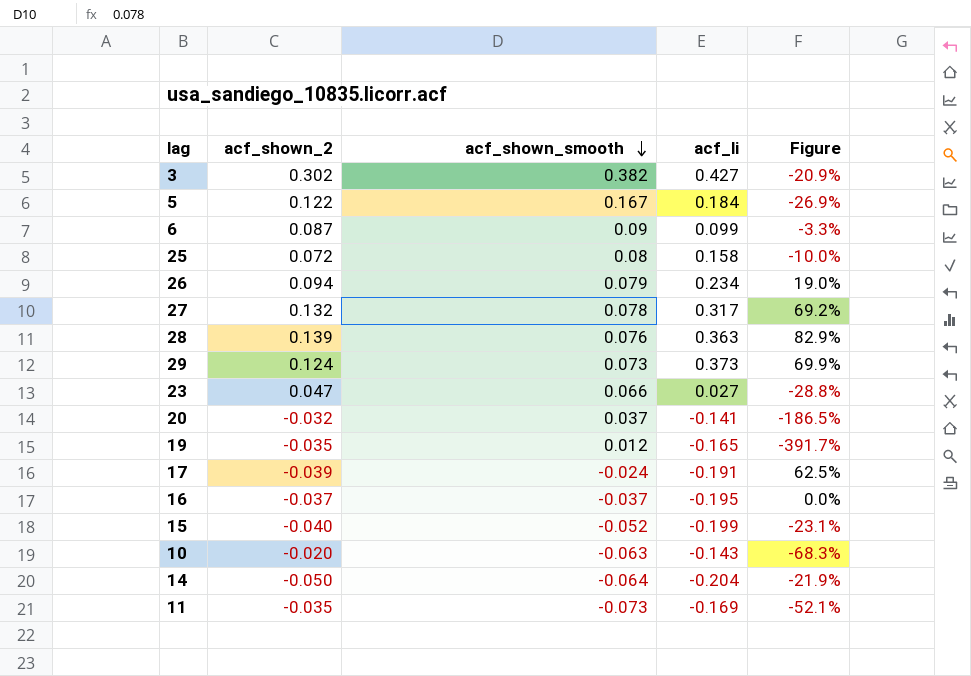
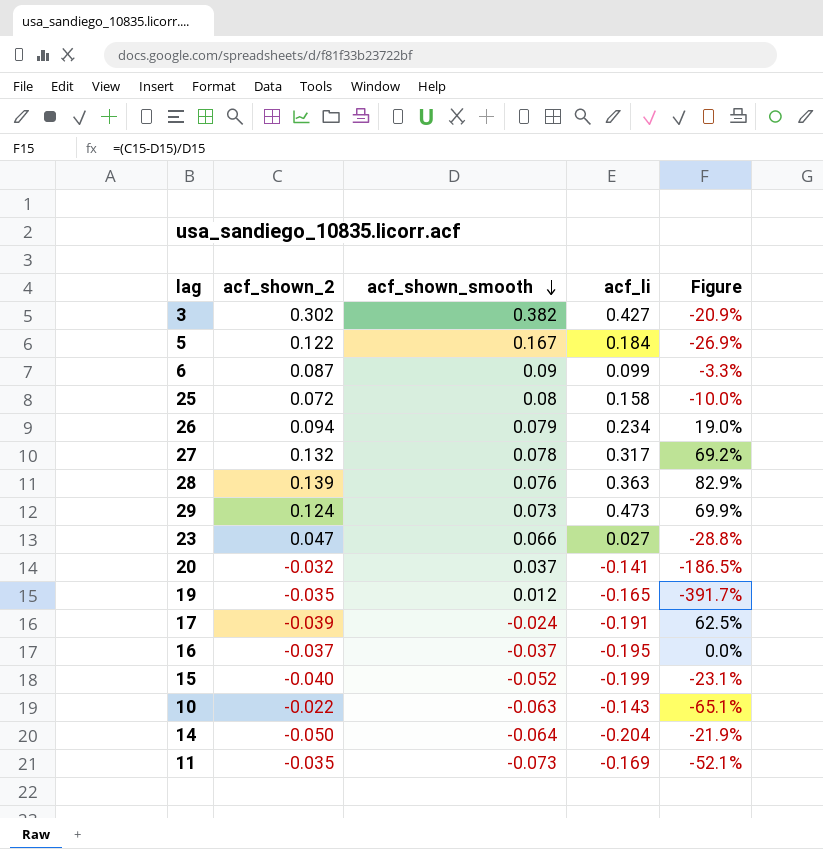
29 | acf_li: 0.373 -> 0.473
10 | acf_shown_2: -0.020 -> -0.022
10 | Figure: -68.3% -> -65.1%

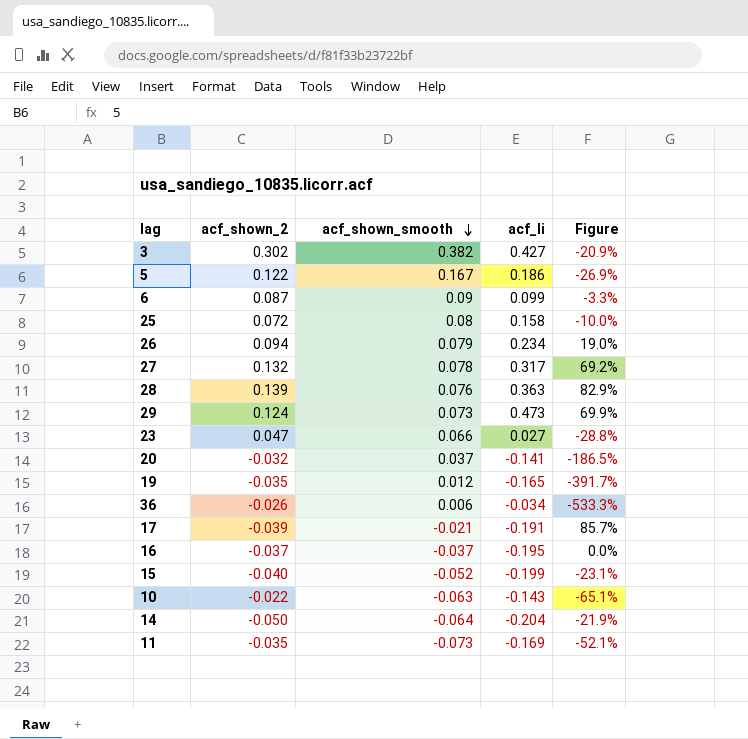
5 | acf_li: 0.184 -> 0.186
row 36: none -> -0.026 | 0.006 | -0.034 | -533.3%
17 | acf_shown_smooth: -0.024 -> -0.021
17 | Figure: 62.5% -> 85.7%

